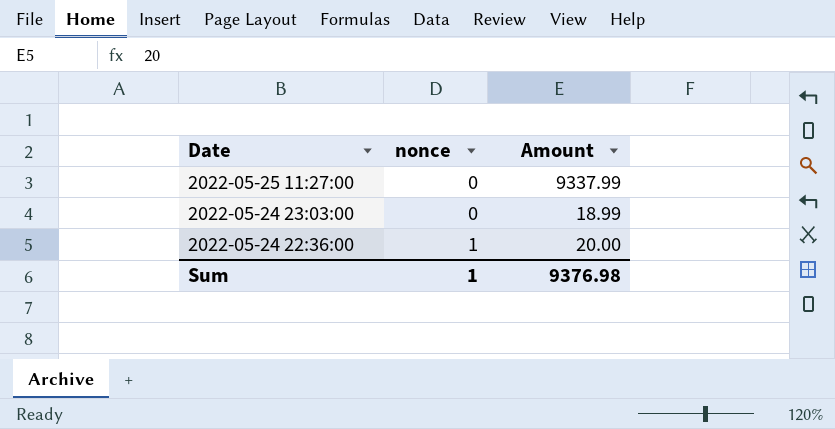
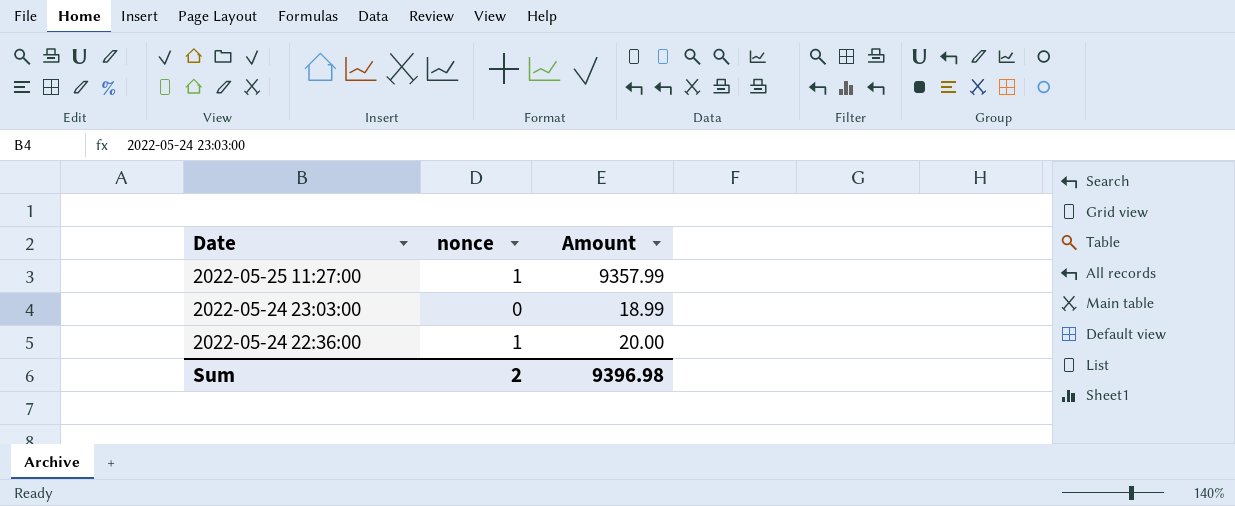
2022-05-25 11:27:00 | nonce: 0 -> 1
2022-05-25 11:27:00 | Amount: 9337.99 -> 9357.99
Sum | nonce: 1 -> 2
Sum | Amount: 9376.98 -> 9396.98

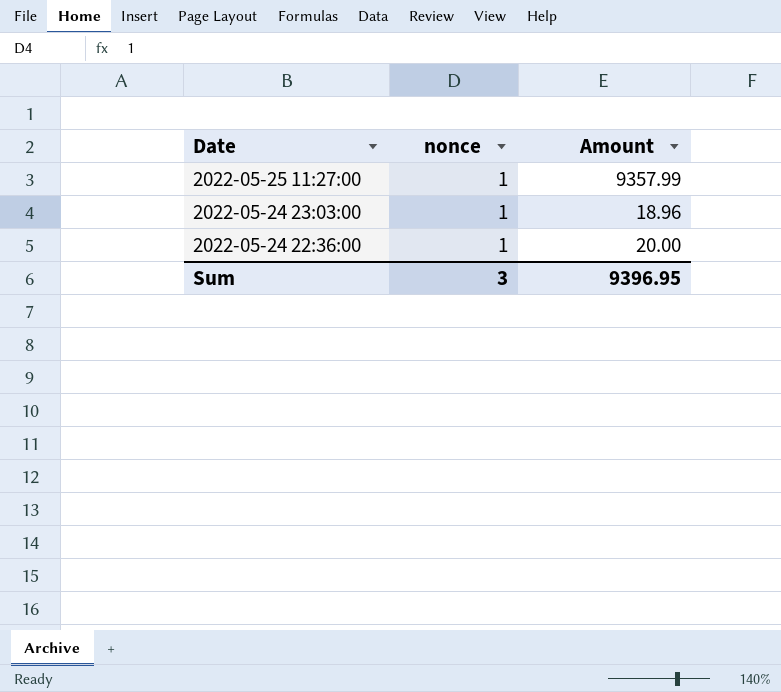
2022-05-24 23:03:00 | nonce: 0 -> 1
2022-05-24 23:03:00 | Amount: 18.99 -> 18.96
Sum | nonce: 2 -> 3
Sum | Amount: 9396.98 -> 9396.95

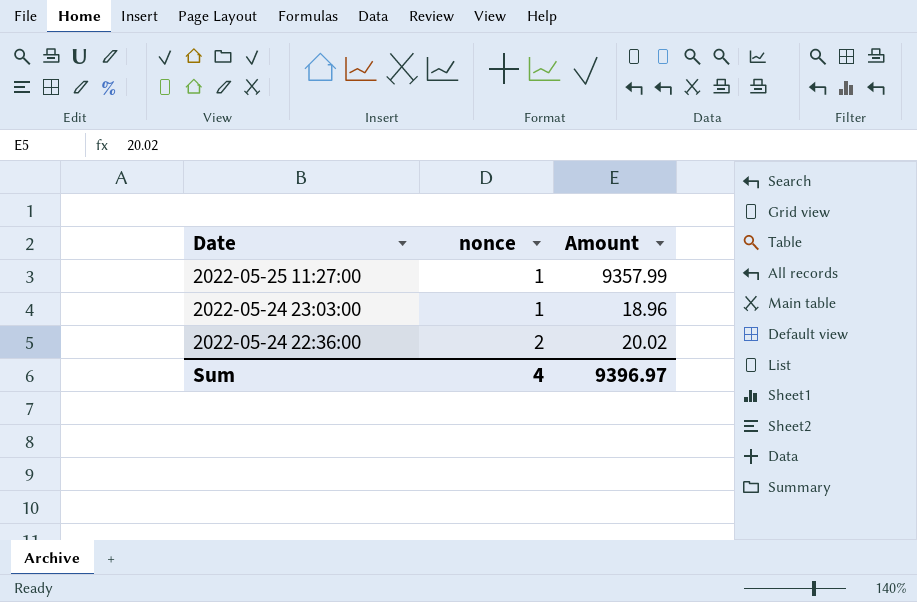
2022-05-24 22:36:00 | nonce: 1 -> 2
2022-05-24 22:36:00 | Amount: 20.00 -> 20.02
Sum | nonce: 3 -> 4
Sum | Amount: 9396.95 -> 9396.97

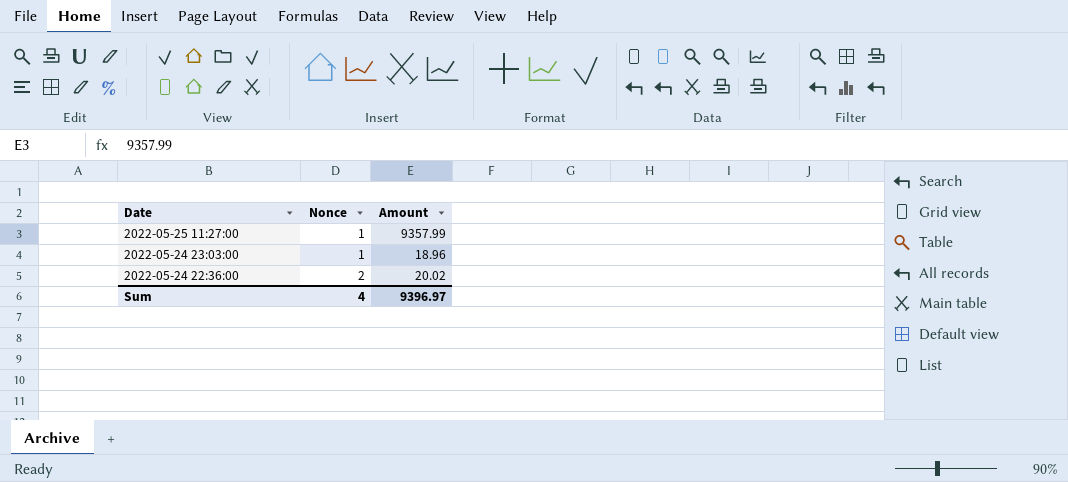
column name: nonce -> Nonce

